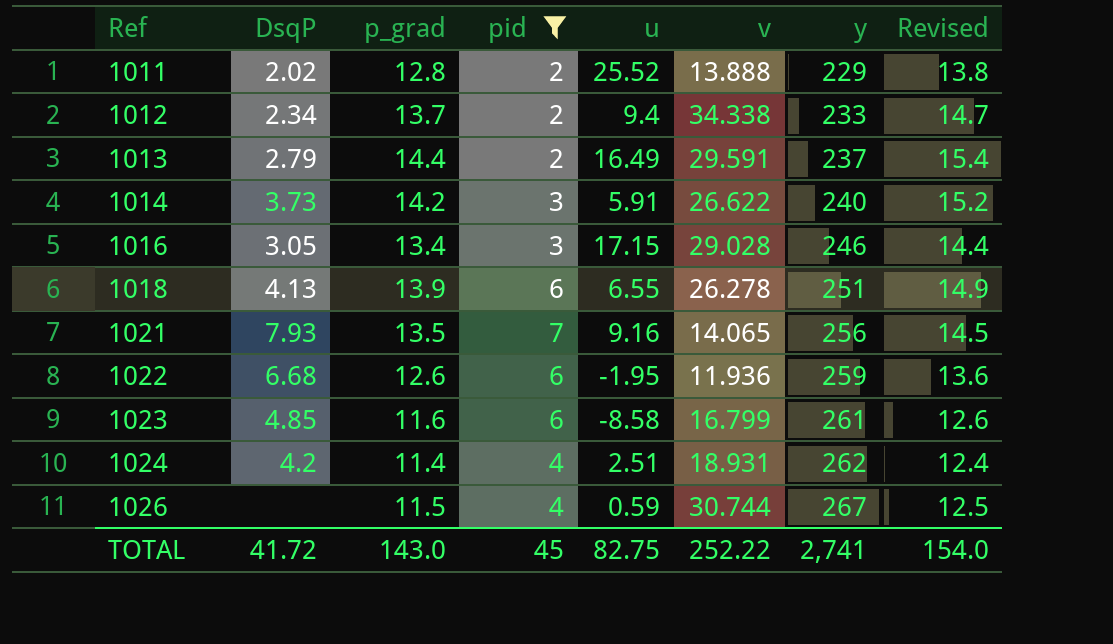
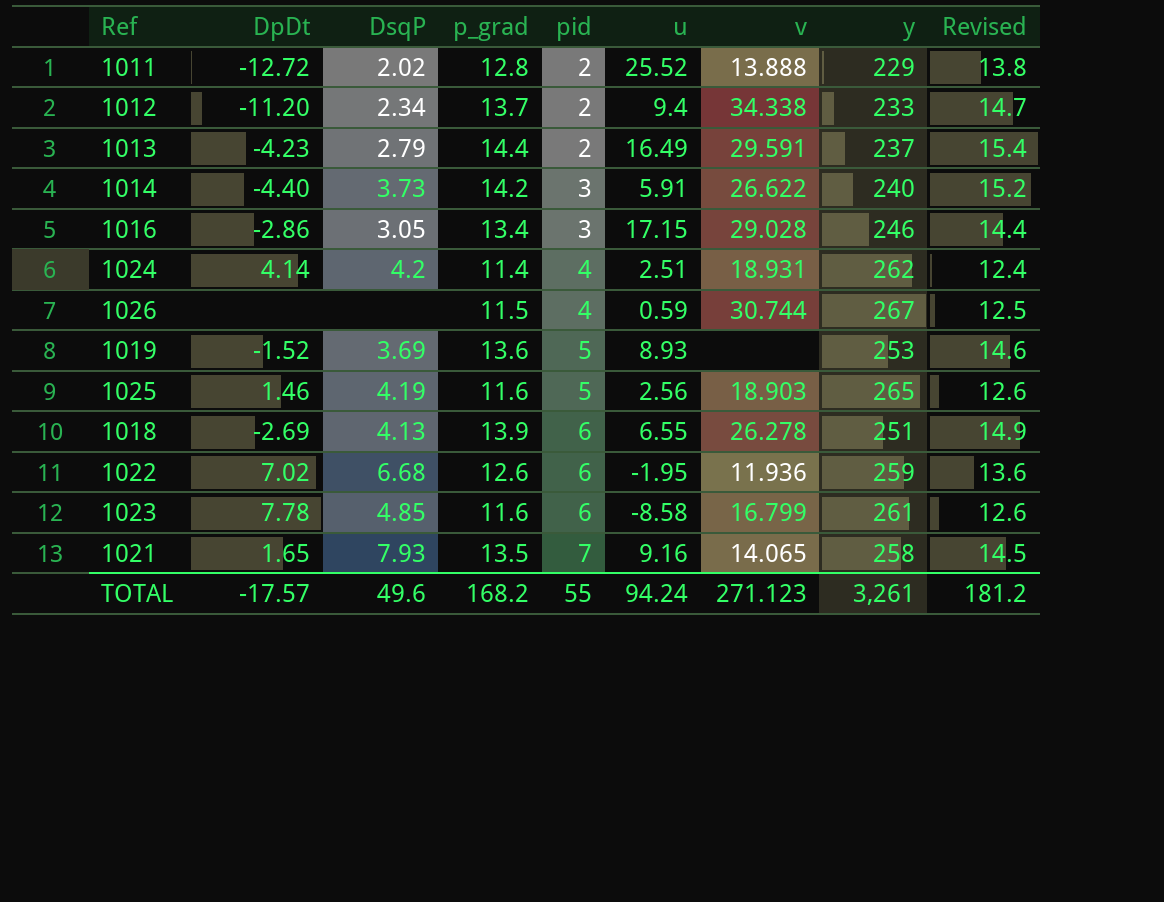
filter: pid != 5 -> none
row order: Ref ascending -> pid ascending
column DpDt | position: none -> 2
1021 | y: 256 -> 258
TOTAL | DsqP: 41.72 -> 49.6
TOTAL | p_grad: 143.0 -> 168.2
TOTAL | pid: 45 -> 55
TOTAL | u: 82.75 -> 94.24
TOTAL | v: 252.22 -> 271.123
TOTAL | y: 2,741 -> 3,261
TOTAL | Revised: 154.0 -> 181.2

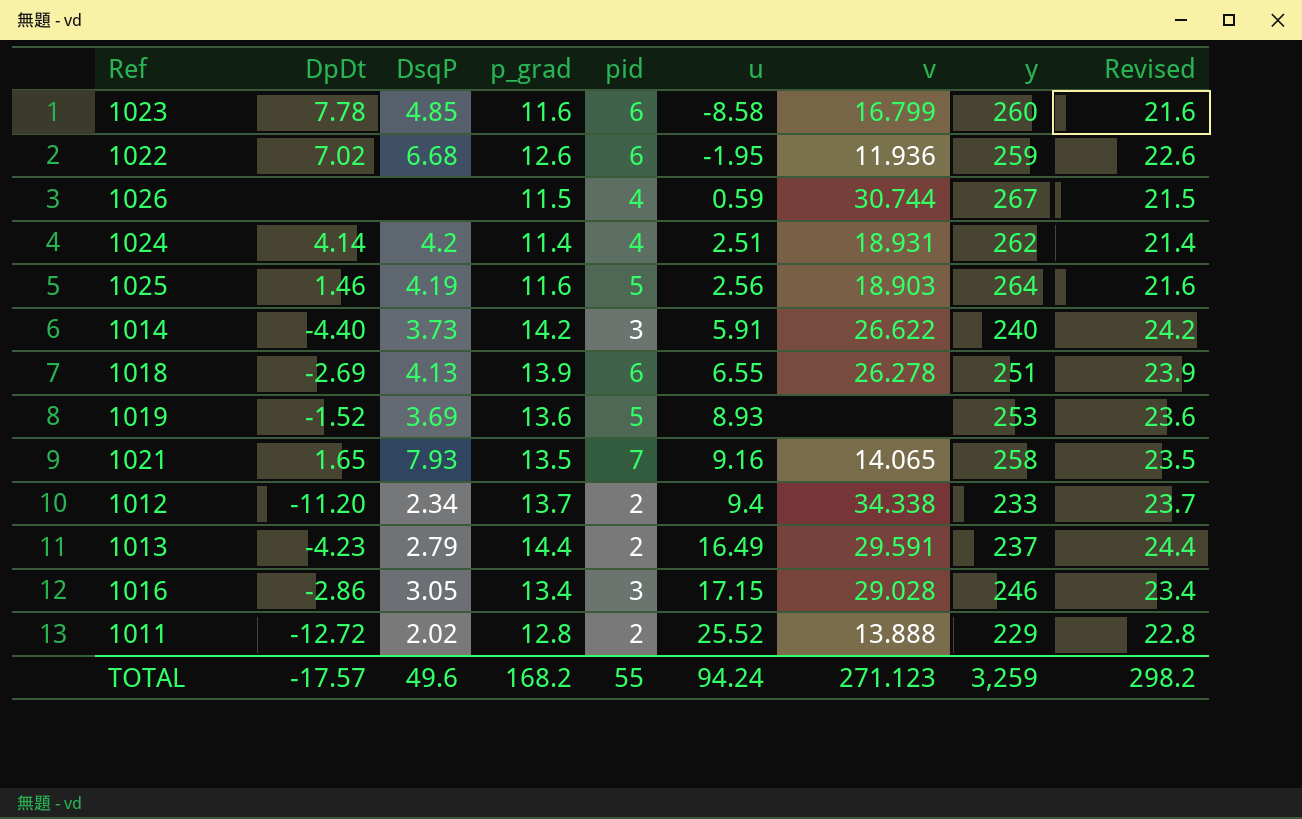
row order: pid ascending -> u ascending
column Revised | formula: [p_grad] + 1 -> [p_grad] + 10
1023 | y: 261 -> 260
1025 | y: 265 -> 264
TOTAL | y: 3,261 -> 3,259
TOTAL | Revised: 181.2 -> 298.2

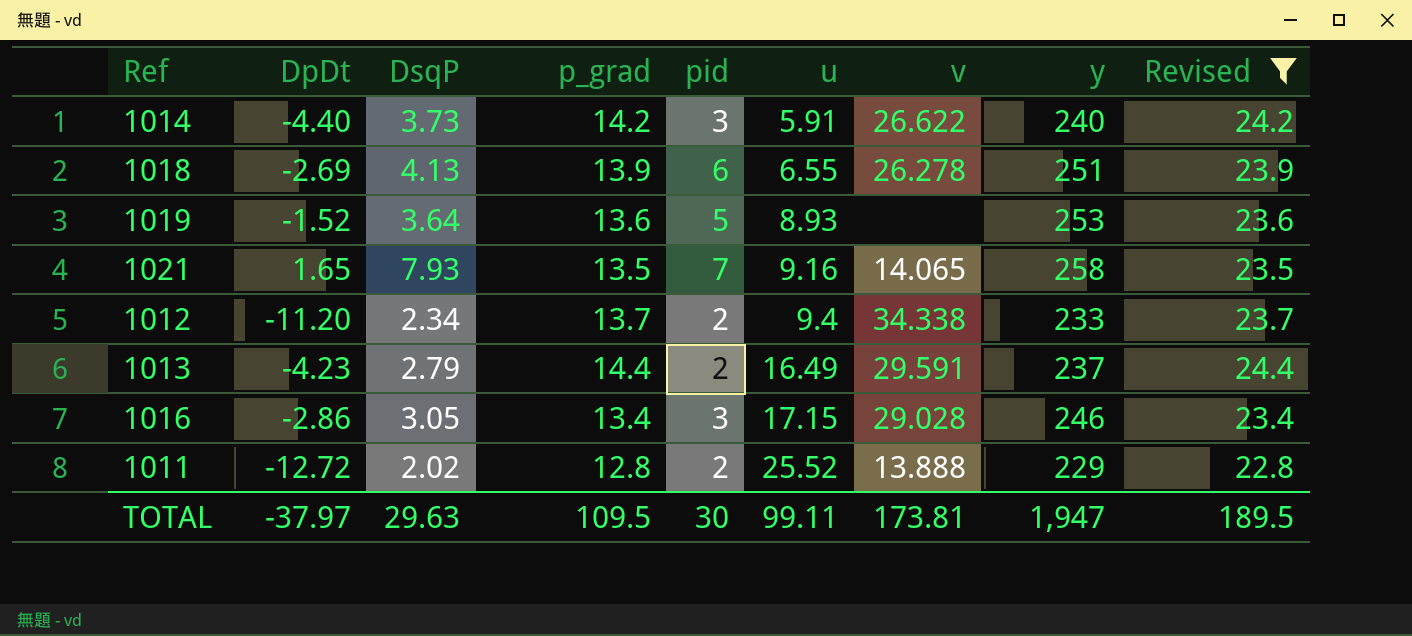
filter: none -> Revised >= 22.8
1019 | DsqP: 3.69 -> 3.64
TOTAL | DpDt: -17.57 -> -37.97
TOTAL | DsqP: 49.6 -> 29.63
TOTAL | p_grad: 168.2 -> 109.5
TOTAL | pid: 55 -> 30
TOTAL | u: 94.24 -> 99.11
TOTAL | v: 271.123 -> 173.81
TOTAL | y: 3,259 -> 1,947
TOTAL | Revised: 298.2 -> 189.5

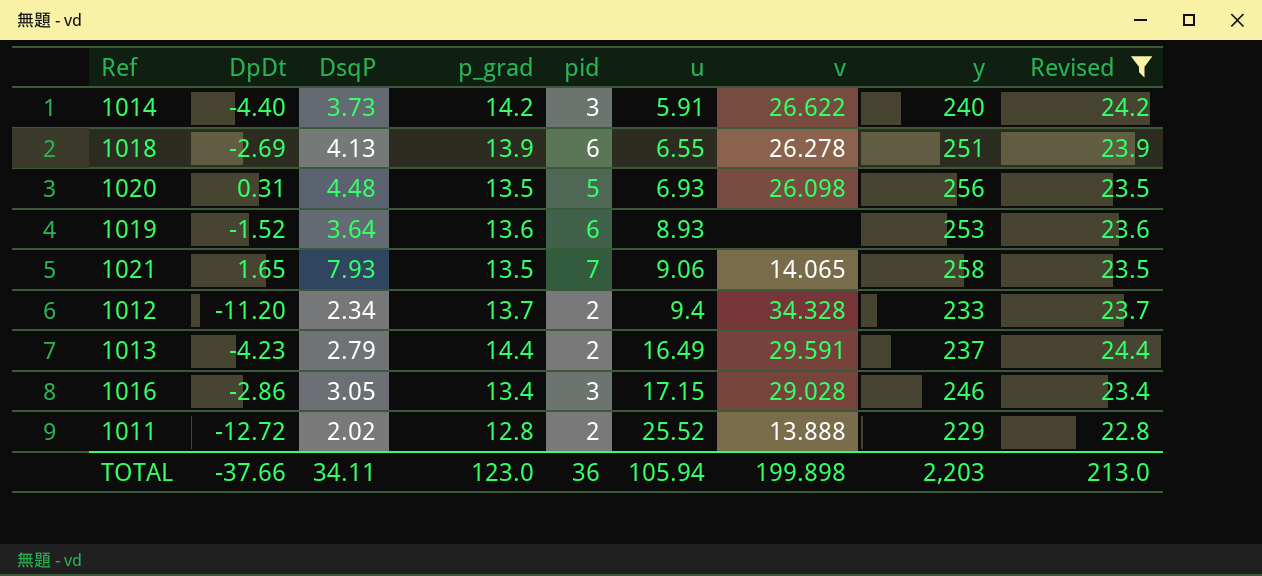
row 1020: none -> 0.31 | 4.48 | 13.5 | 5 | 6.93 | 26.098 | 256 | 23.5
1019 | pid: 5 -> 6
1021 | u: 9.16 -> 9.06
1012 | v: 34.338 -> 34.328
TOTAL | DpDt: -37.97 -> -37.66
TOTAL | DsqP: 29.63 -> 34.11
TOTAL | p_grad: 109.5 -> 123.0
TOTAL | pid: 30 -> 36
TOTAL | u: 99.11 -> 105.94
TOTAL | v: 173.81 -> 199.898
TOTAL | y: 1,947 -> 2,203
TOTAL | Revised: 189.5 -> 213.0

